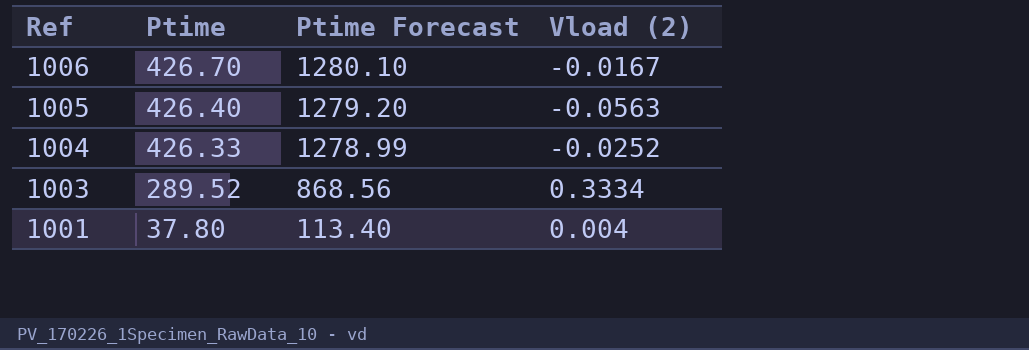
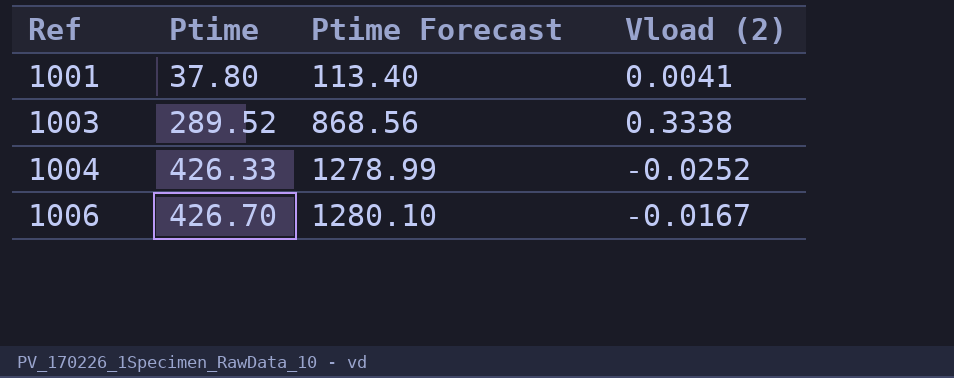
row order: Ref descending -> Ref ascending
row 1005: 426.40 | 1279.20 | -0.0563 -> none
1001 | Vload (2): 0.004 -> 0.0041
1003 | Vload (2): 0.3334 -> 0.3338

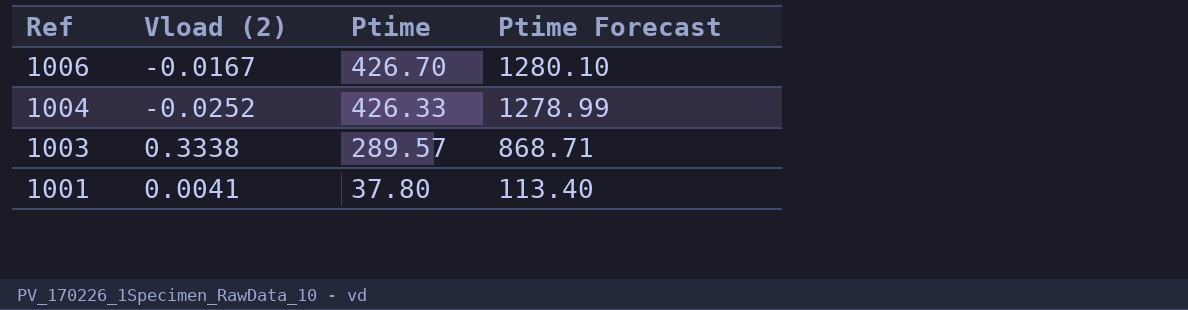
row order: Ref ascending -> Ref descending
column Vload (2) | position: 4 -> 2
1003 | Ptime: 289.52 -> 289.57
1003 | Ptime Forecast: 868.56 -> 868.71

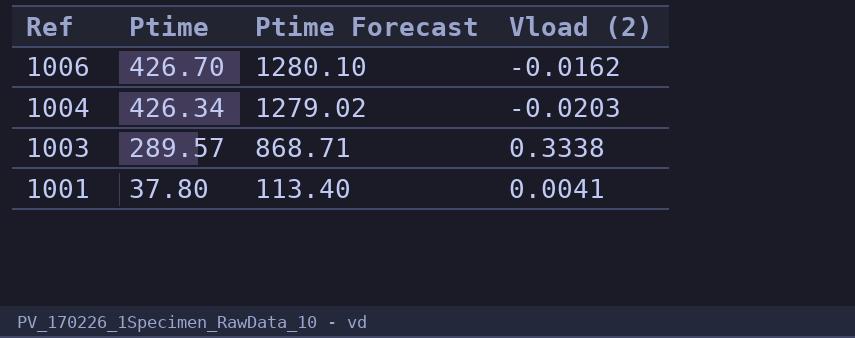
column Vload (2) | position: 2 -> 4
1006 | Vload (2): -0.0167 -> -0.0162
1004 | Ptime: 426.33 -> 426.34
1004 | Ptime Forecast: 1278.99 -> 1279.02
1004 | Vload (2): -0.0252 -> -0.0203

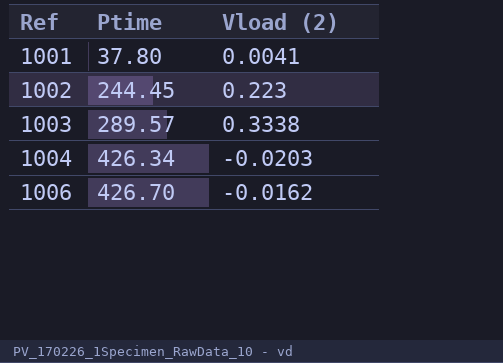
row order: Ref descending -> Ref ascending
column Ptime Forecast | formula: [Ptime] * 3 -> none
row 1002: none -> 244.45 | 0.223

